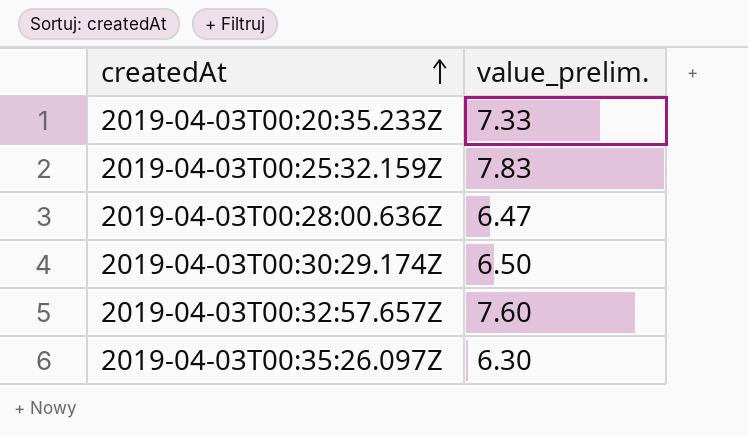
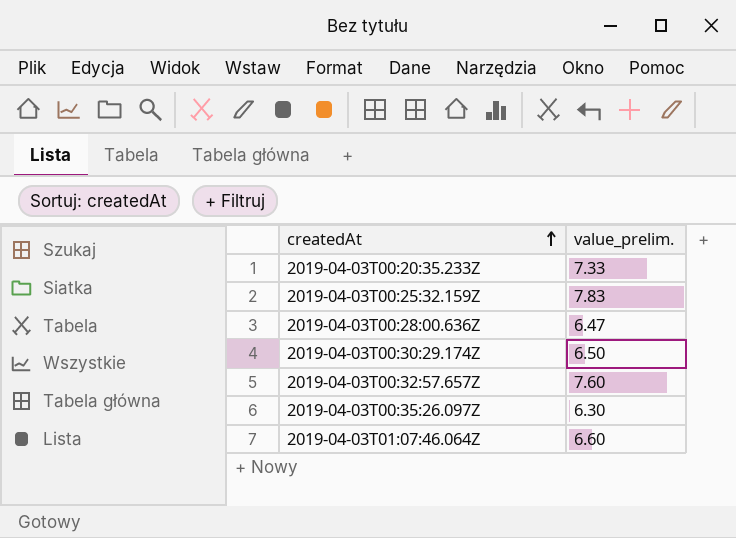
row 2019-04-03T01:07:46.064Z: none -> 6.60

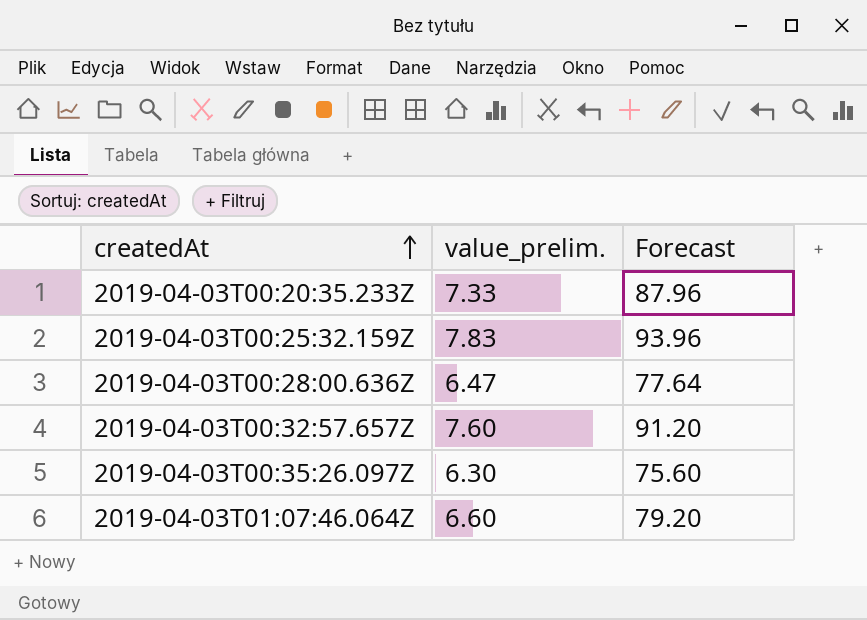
column Forecast | formula: none -> [value_prelim.] * 12
row 2019-04-03T00:30:29.174Z: 6.50 -> none

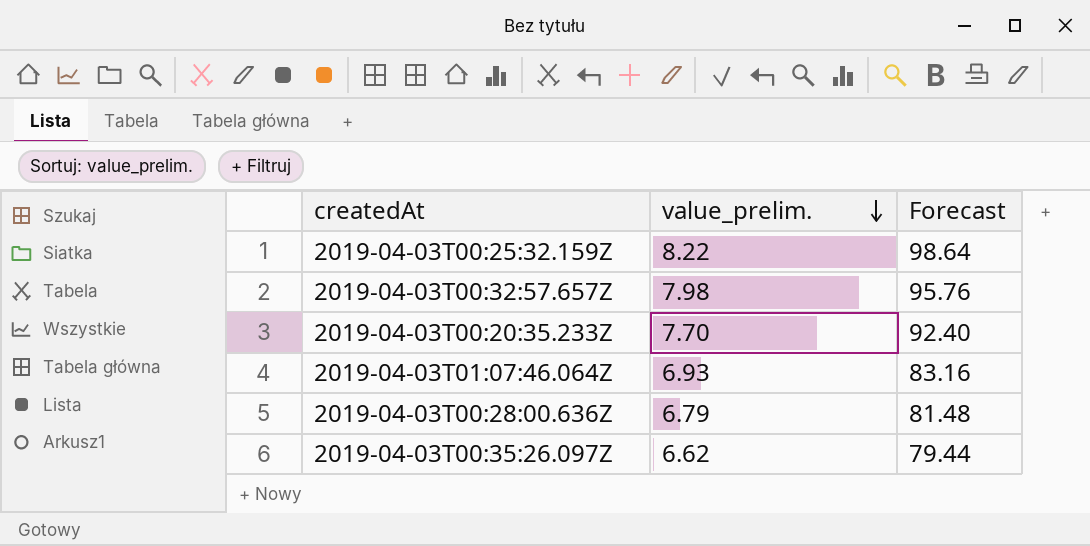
row order: createdAt ascending -> value_prelim. descending
2019-04-03T00:25:32.159Z | value_prelim.: 7.83 -> 8.22
2019-04-03T00:25:32.159Z | Forecast: 93.96 -> 98.64
2019-04-03T00:32:57.657Z | value_prelim.: 7.60 -> 7.98
2019-04-03T00:32:57.657Z | Forecast: 91.20 -> 95.76
2019-04-03T00:20:35.233Z | value_prelim.: 7.33 -> 7.70
2019-04-03T00:20:35.233Z | Forecast: 87.96 -> 92.40
2019-04-03T01:07:46.064Z | value_prelim.: 6.60 -> 6.93
2019-04-03T01:07:46.064Z | Forecast: 79.20 -> 83.16
2019-04-03T00:28:00.636Z | value_prelim.: 6.47 -> 6.79
2019-04-03T00:28:00.636Z | Forecast: 77.64 -> 81.48
2019-04-03T00:35:26.097Z | value_prelim.: 6.30 -> 6.62
2019-04-03T00:35:26.097Z | Forecast: 75.60 -> 79.44

